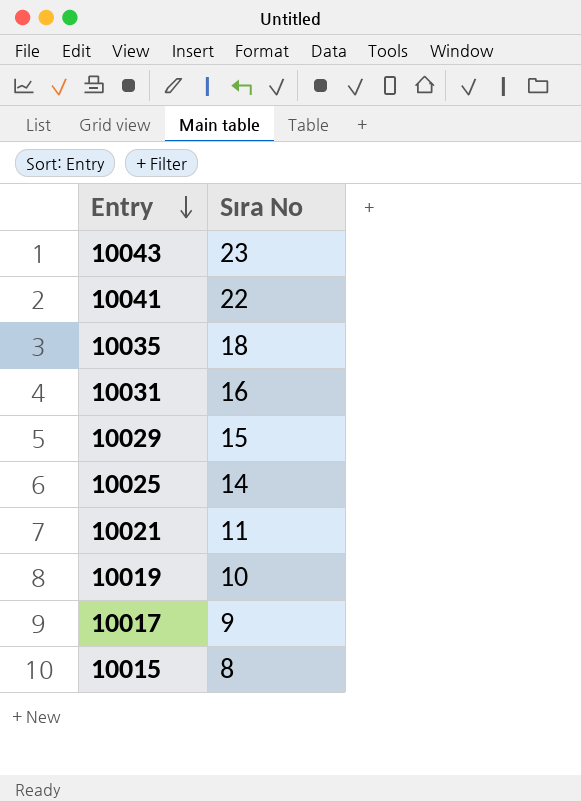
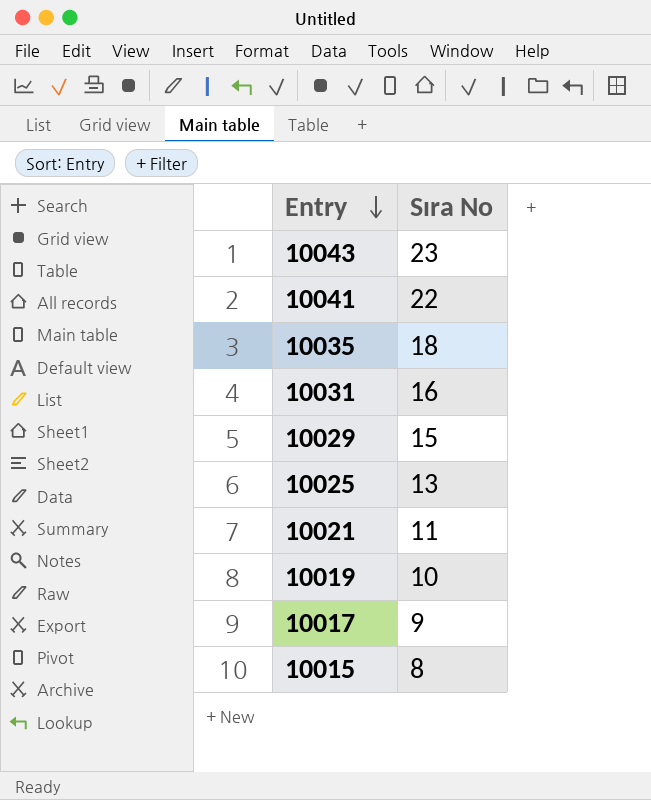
10025 | Sıra No: 14 -> 13

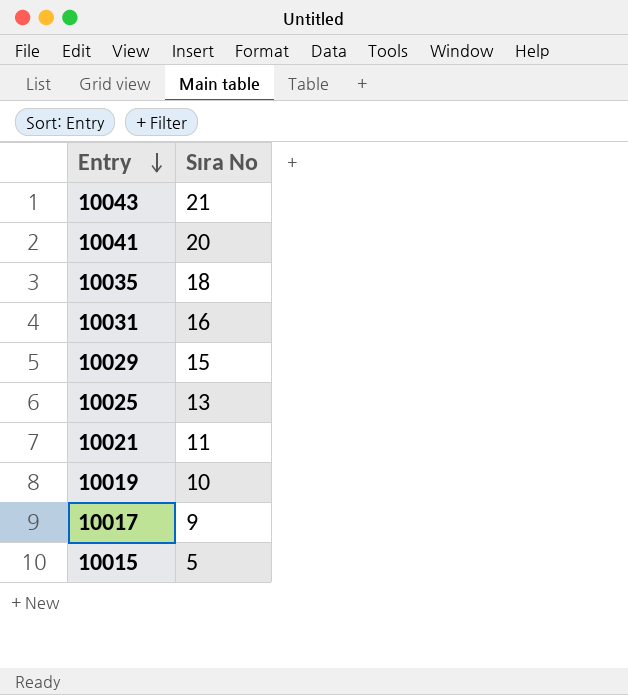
10043 | Sıra No: 23 -> 21
10041 | Sıra No: 22 -> 20
10015 | Sıra No: 8 -> 5

